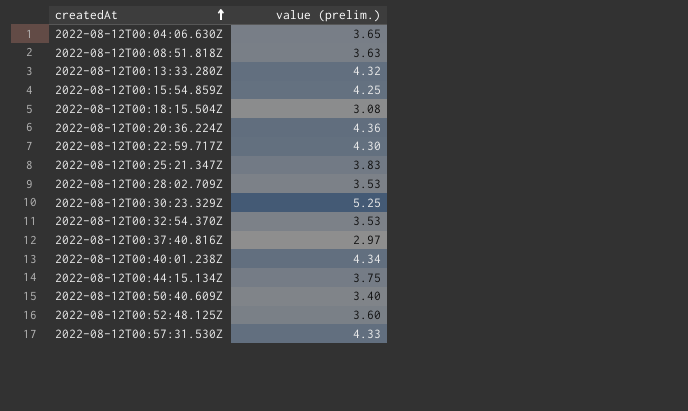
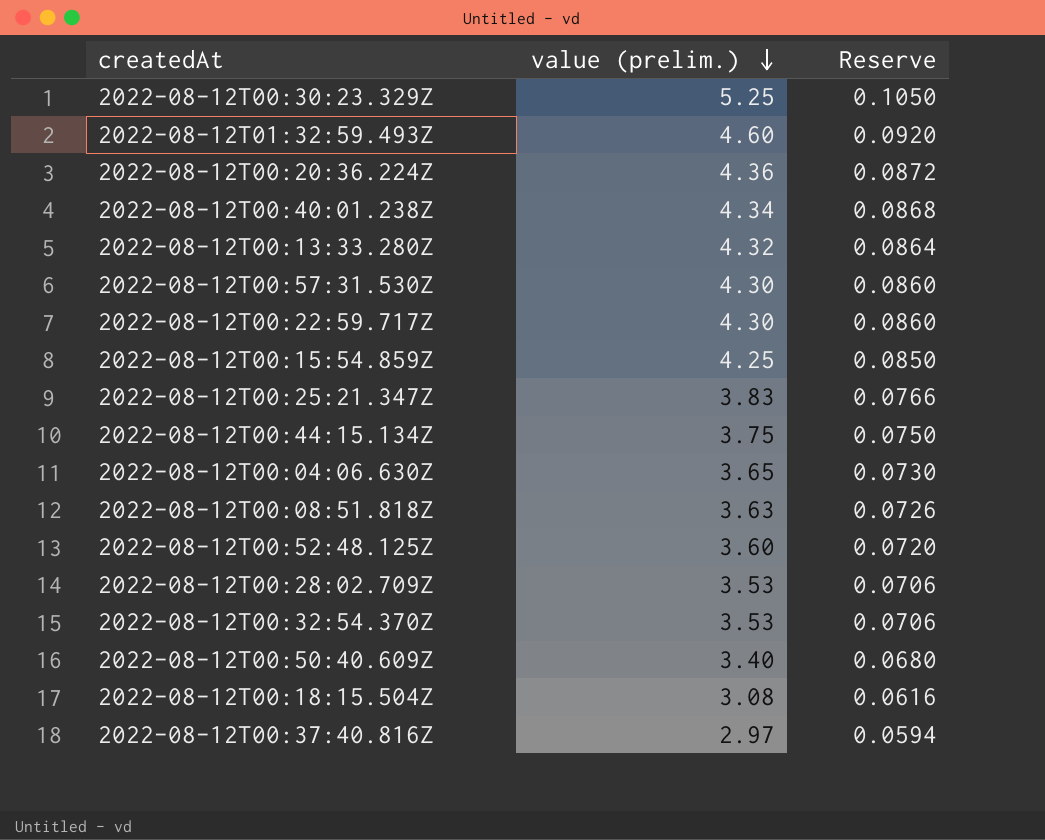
row order: createdAt ascending -> value (prelim.) descending
column Reserve | formula: none -> [value (prelim.)] * 0.02
row 2022-08-12T01:32:59.493Z: none -> 4.60 | 0.0920
2022-08-12T00:57:31.530Z | value (prelim.): 4.33 -> 4.30

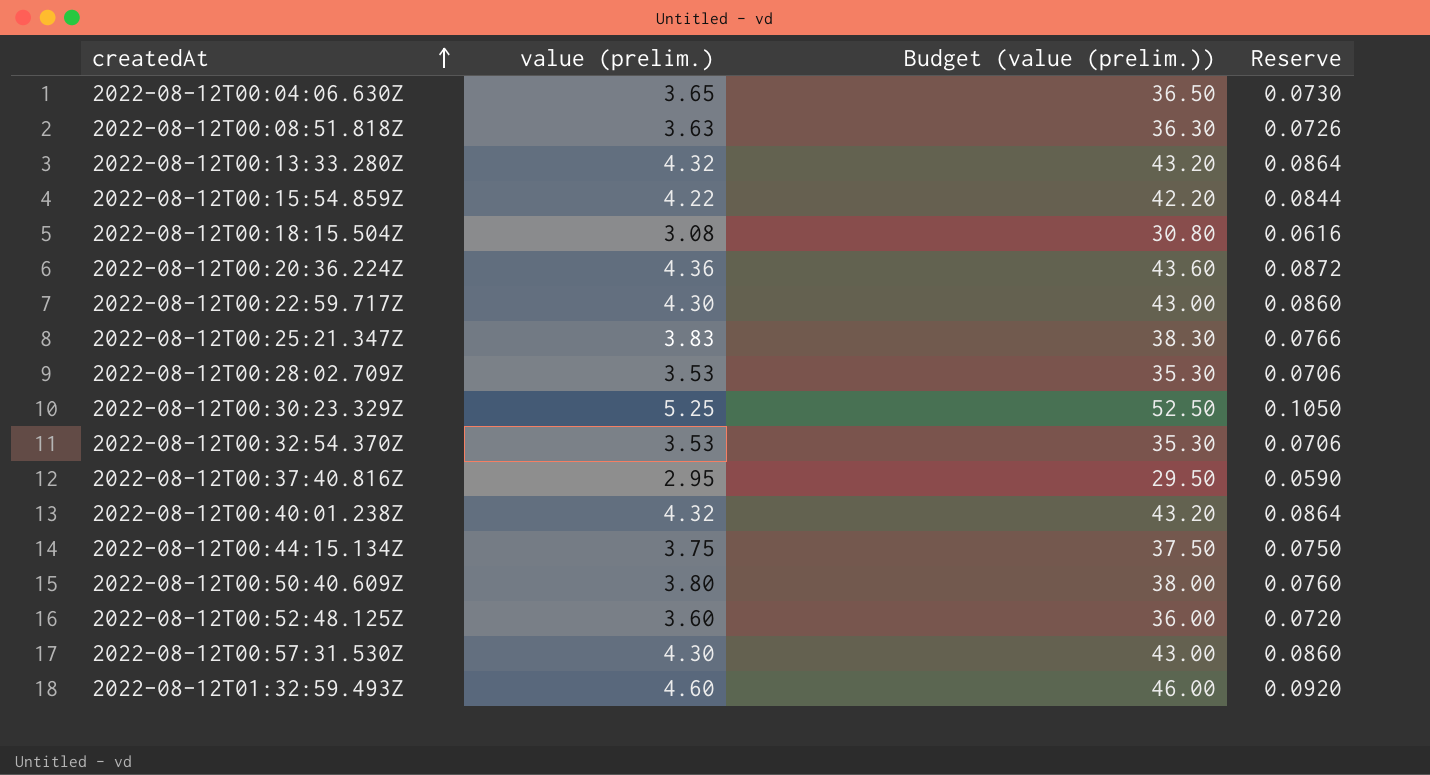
row order: value (prelim.) descending -> createdAt ascending
column Budget (value (prelim.)) | formula: none -> [value (prelim.)] * 10
2022-08-12T00:15:54.859Z | value (prelim.): 4.25 -> 4.22
2022-08-12T00:15:54.859Z | Reserve: 0.0850 -> 0.0844
2022-08-12T00:37:40.816Z | value (prelim.): 2.97 -> 2.95
2022-08-12T00:37:40.816Z | Reserve: 0.0594 -> 0.0590
2022-08-12T00:40:01.238Z | value (prelim.): 4.34 -> 4.32
2022-08-12T00:40:01.238Z | Reserve: 0.0868 -> 0.0864
2022-08-12T00:50:40.609Z | value (prelim.): 3.40 -> 3.80
2022-08-12T00:50:40.609Z | Reserve: 0.0680 -> 0.0760

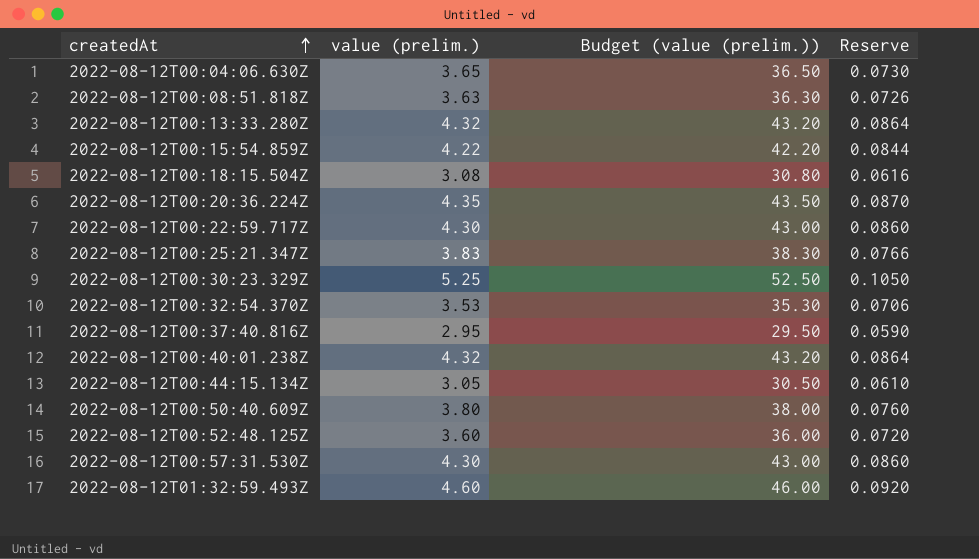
row 2022-08-12T00:28:02.709Z: 3.53 | 35.30 | 0.0706 -> none
2022-08-12T00:20:36.224Z | value (prelim.): 4.36 -> 4.35
2022-08-12T00:20:36.224Z | Budget (value (prelim.)): 43.60 -> 43.50
2022-08-12T00:20:36.224Z | Reserve: 0.0872 -> 0.0870
2022-08-12T00:44:15.134Z | value (prelim.): 3.75 -> 3.05
2022-08-12T00:44:15.134Z | Budget (value (prelim.)): 37.50 -> 30.50
2022-08-12T00:44:15.134Z | Reserve: 0.0750 -> 0.0610

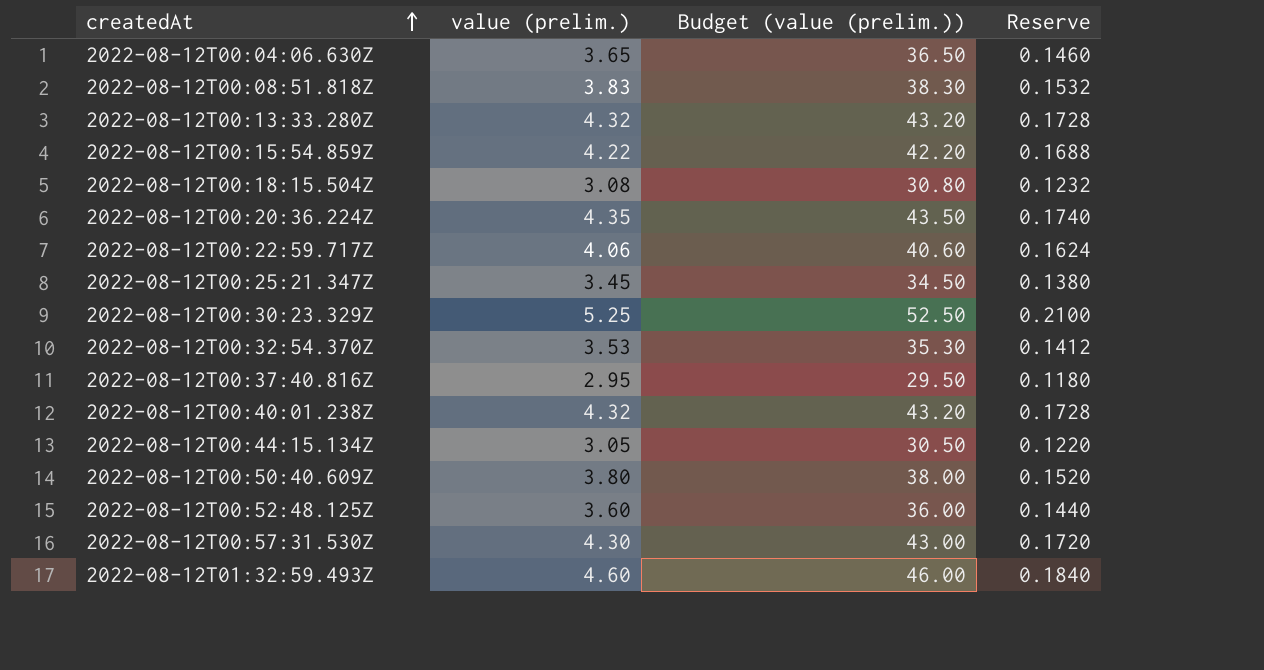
column Reserve | formula: [value (prelim.)] * 0.02 -> [value (prelim.)] * 0.04
2022-08-12T00:08:51.818Z | value (prelim.): 3.63 -> 3.83
2022-08-12T00:08:51.818Z | Budget (value (prelim.)): 36.30 -> 38.30
2022-08-12T00:22:59.717Z | value (prelim.): 4.30 -> 4.06
2022-08-12T00:22:59.717Z | Budget (value (prelim.)): 43.00 -> 40.60
2022-08-12T00:25:21.347Z | value (prelim.): 3.83 -> 3.45
2022-08-12T00:25:21.347Z | Budget (value (prelim.)): 38.30 -> 34.50

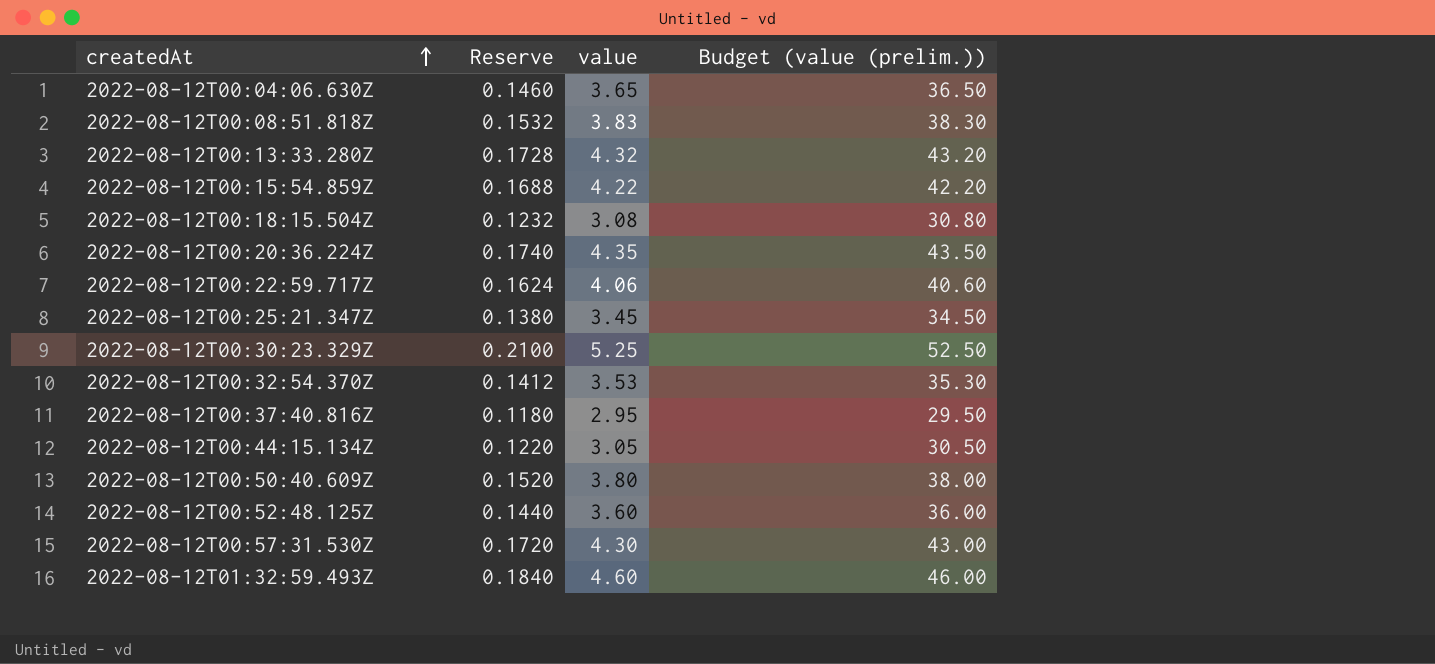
column Reserve | position: 4 -> 2
column name: value (prelim.) -> value
row 2022-08-12T00:40:01.238Z: 4.32 | 43.20 | 0.1728 -> none

